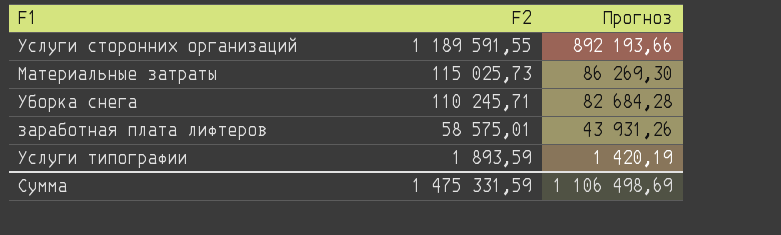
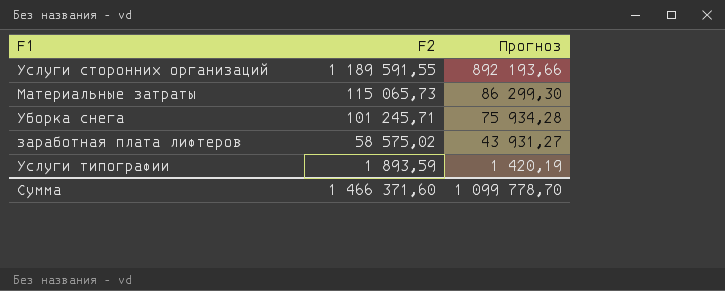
Материальные затраты | F2: 115 025,73 -> 115 065,73
Материальные затраты | Прогноз: 86 269,30 -> 86 299,30
Уборка снега | F2: 110 245,71 -> 101 245,71
Уборка снега | Прогноз: 82 684,28 -> 75 934,28
заработная плата лифтеров | F2: 58 575,01 -> 58 575,02
заработная плата лифтеров | Прогноз: 43 931,26 -> 43 931,27
Сумма | F2: 1 475 331,59 -> 1 466 371,60
Сумма | Прогноз: 1 106 498,69 -> 1 099 778,70

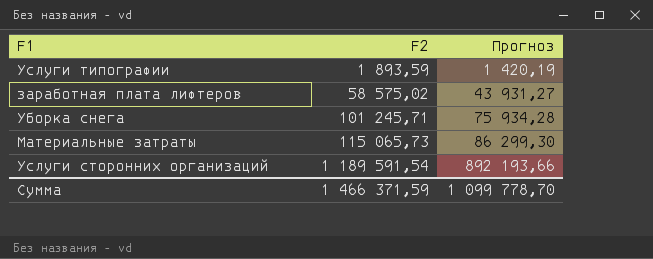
row order: F2 descending -> F2 ascending
Услуги сторонних организаций | F2: 1 189 591,55 -> 1 189 591,54
Сумма | F2: 1 466 371,60 -> 1 466 371,59

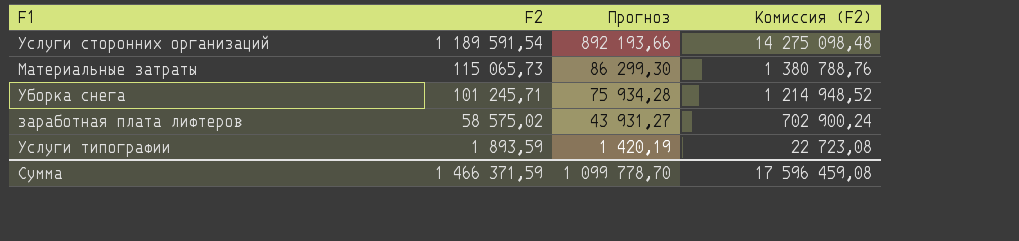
row order: F2 ascending -> F2 descending
column Комиссия (F2) | formula: none -> [F2] * 12

